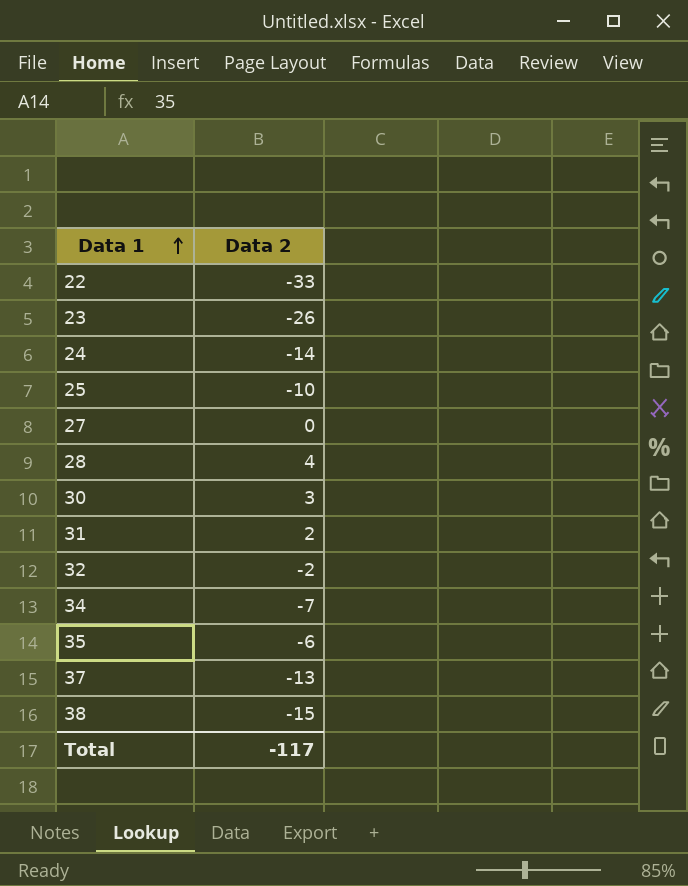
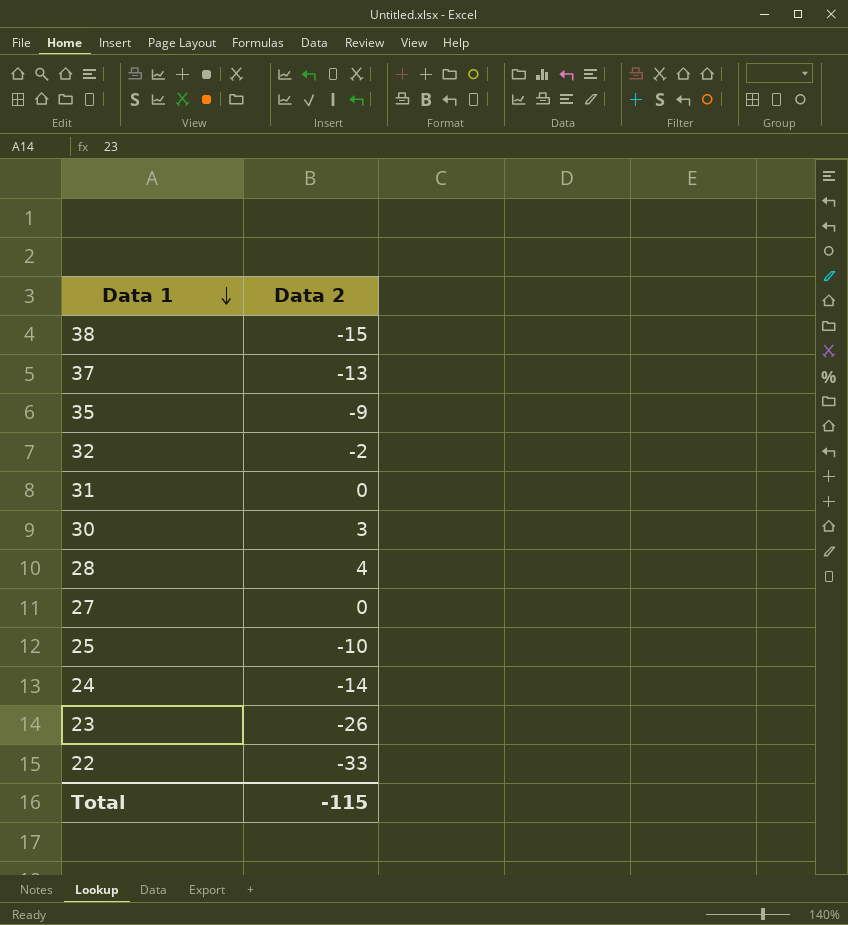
row order: Data 1 ascending -> Data 1 descending
row 34: -7 -> none
35 | Data 2: -6 -> -9
31 | Data 2: 2 -> 0
Total | Data 2: -117 -> -115

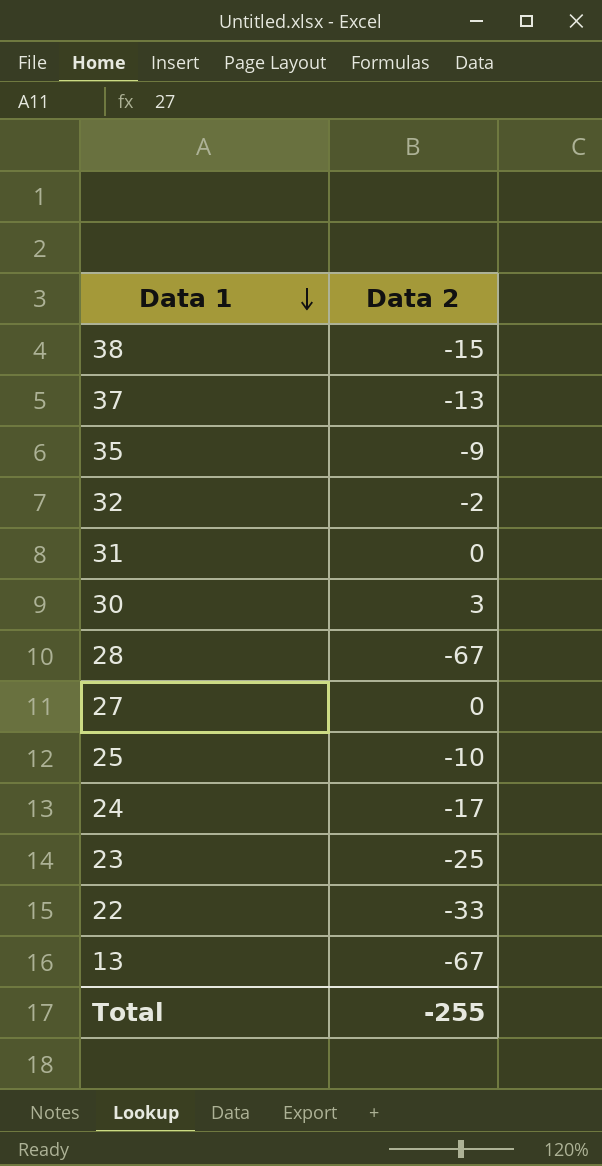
28 | Data 2: 4 -> -67
24 | Data 2: -14 -> -17
23 | Data 2: -26 -> -25
row 13: none -> -67
Total | Data 2: -115 -> -255

